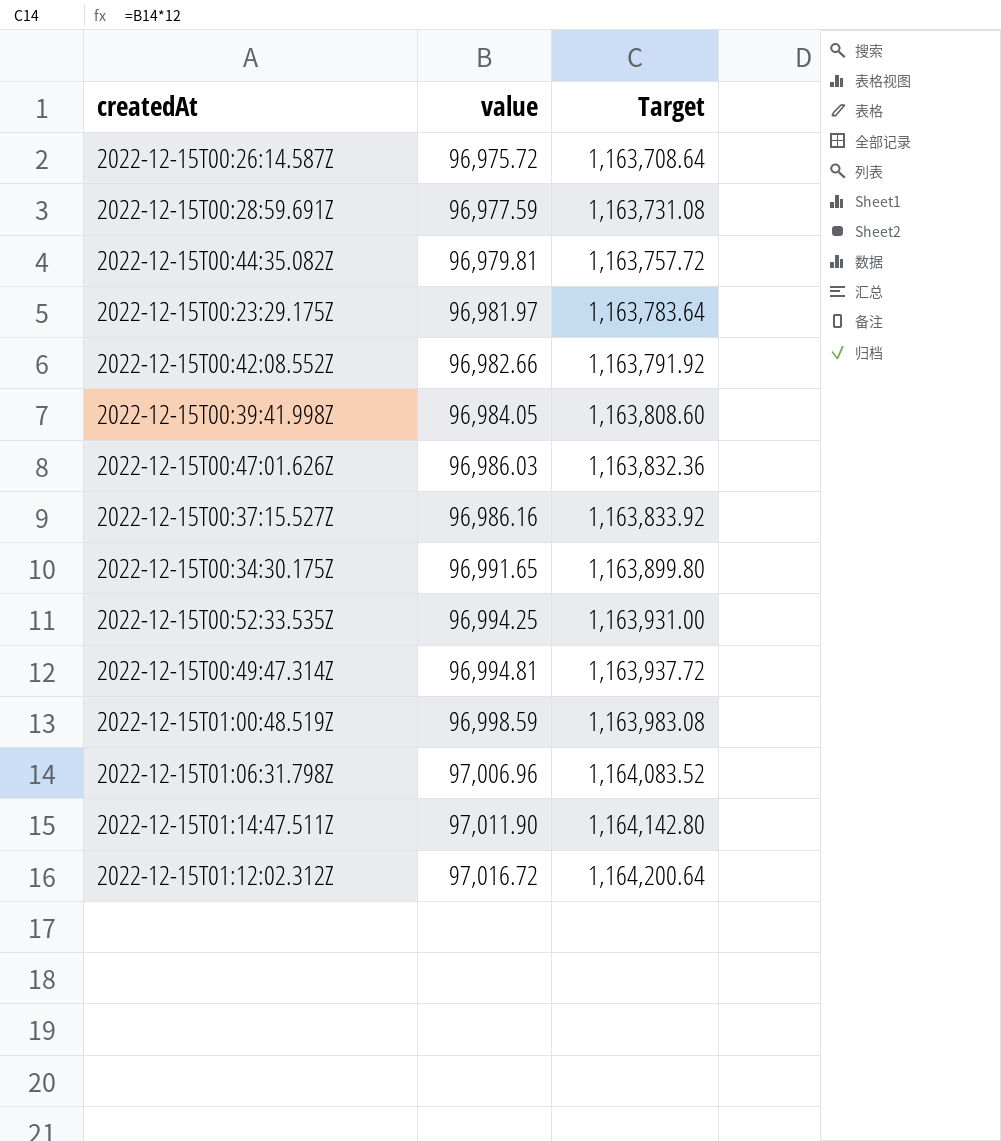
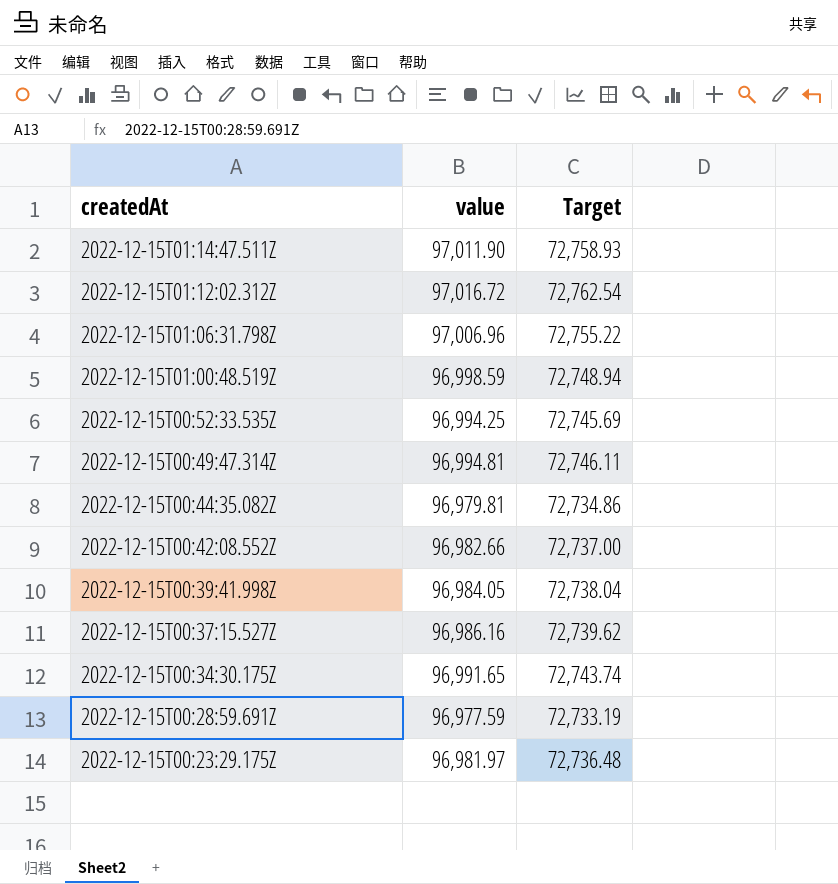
row order: value ascending -> createdAt descending
column Target | formula: [value] * 12 -> [value] * 0.75
row 2022-12-15T00:26:14.587Z: 96,975.72 | 1,163,708.64 -> none
row 2022-12-15T00:47:01.626Z: 96,986.03 | 1,163,832.36 -> none

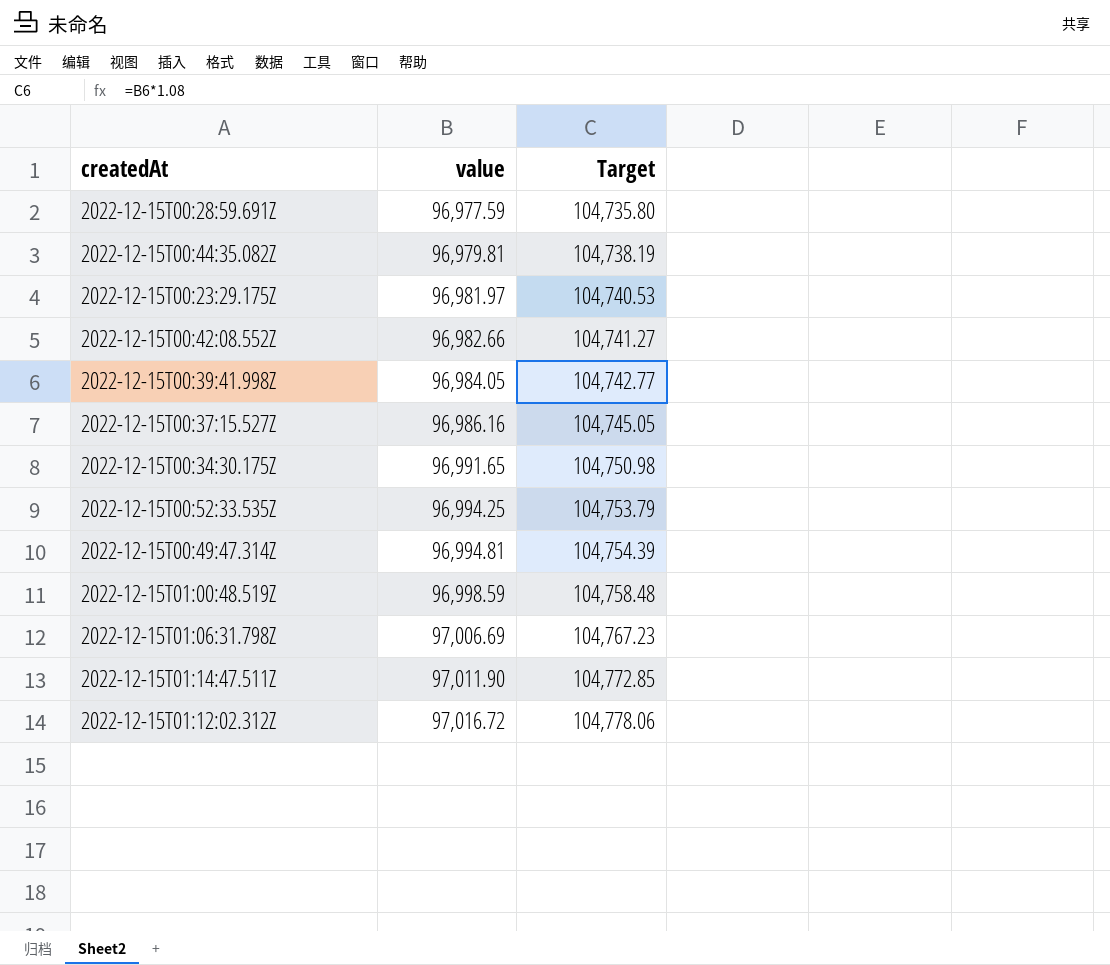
row order: createdAt descending -> value ascending
column Target | formula: [value] * 0.75 -> [value] * 1.08
2022-12-15T01:06:31.798Z | value: 97,006.96 -> 97,006.69

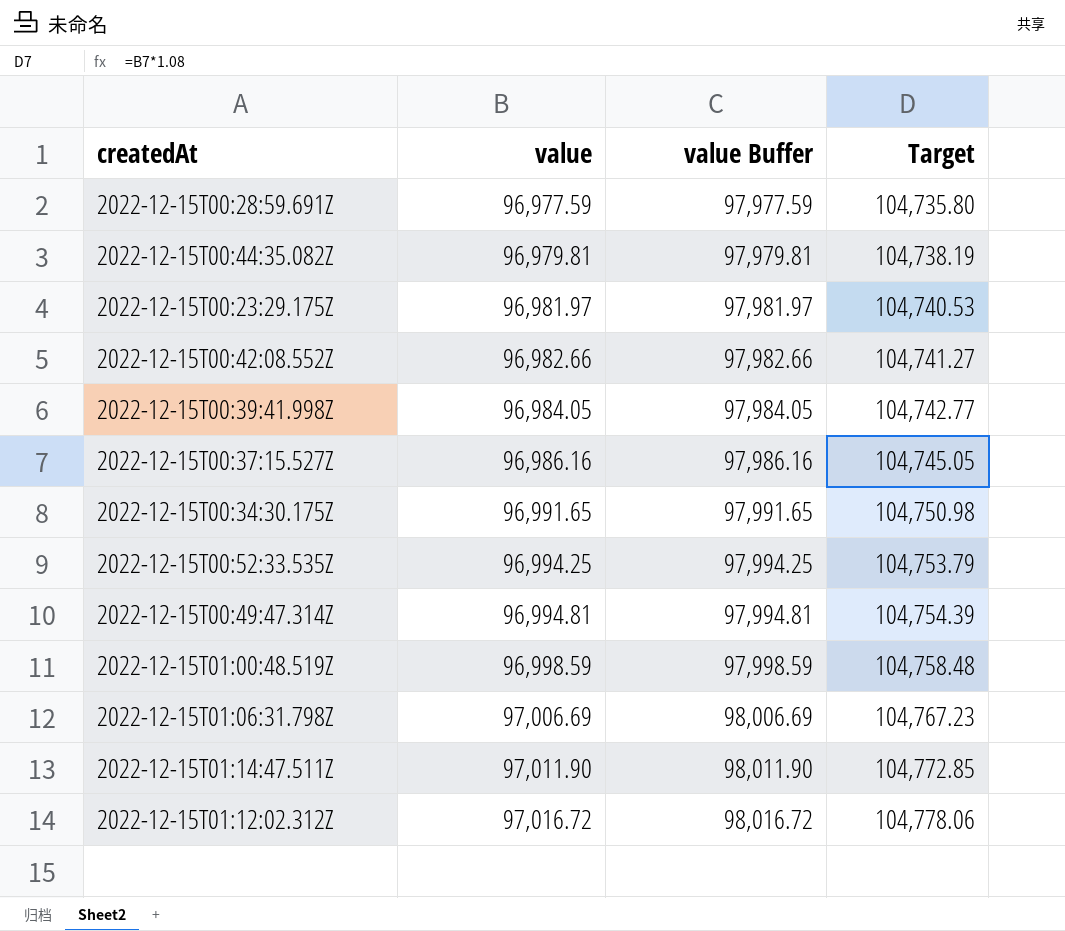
column value Buffer | formula: none -> [value] + 1000

